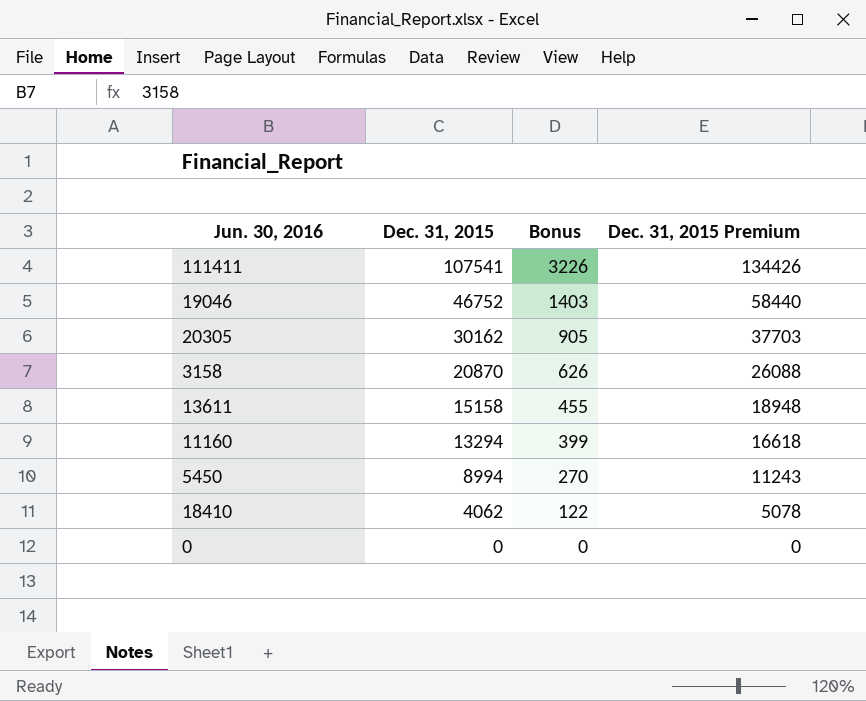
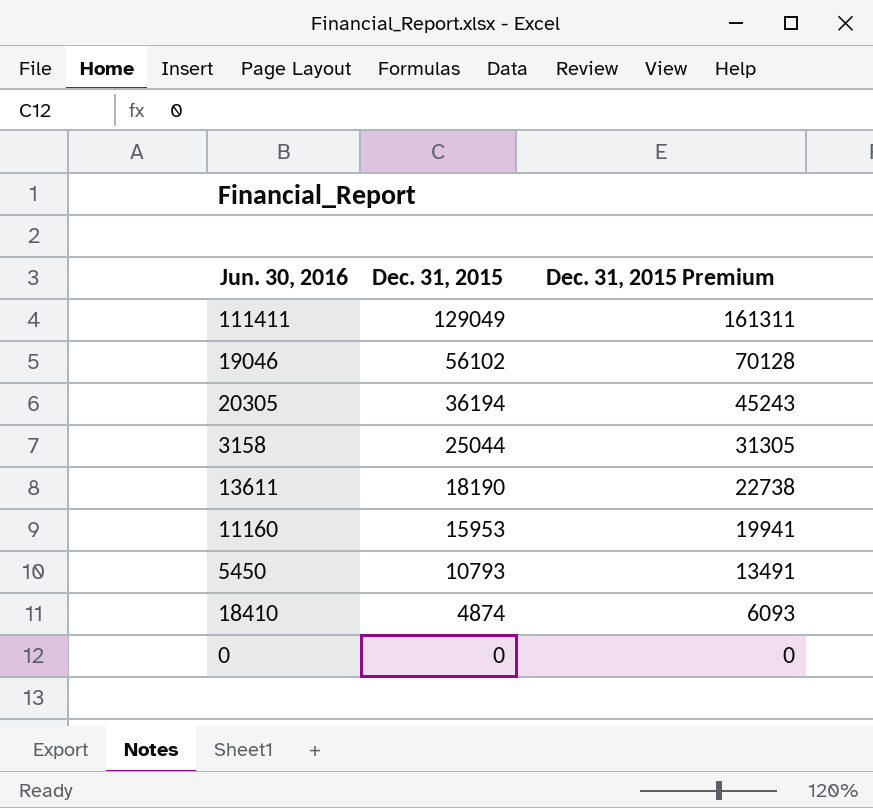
column Bonus | formula: [Dec. 31, 2015] * 0.03 -> none
111411 | Dec. 31, 2015: 107541 -> 129049
111411 | Dec. 31, 2015 Premium: 134426 -> 161311
19046 | Dec. 31, 2015: 46752 -> 56102
19046 | Dec. 31, 2015 Premium: 58440 -> 70128
20305 | Dec. 31, 2015: 30162 -> 36194
20305 | Dec. 31, 2015 Premium: 37703 -> 45243
3158 | Dec. 31, 2015: 20870 -> 25044
3158 | Dec. 31, 2015 Premium: 26088 -> 31305
13611 | Dec. 31, 2015: 15158 -> 18190
13611 | Dec. 31, 2015 Premium: 18948 -> 22738
11160 | Dec. 31, 2015: 13294 -> 15953
11160 | Dec. 31, 2015 Premium: 16618 -> 19941
5450 | Dec. 31, 2015: 8994 -> 10793
5450 | Dec. 31, 2015 Premium: 11243 -> 13491
18410 | Dec. 31, 2015: 4062 -> 4874
18410 | Dec. 31, 2015 Premium: 5078 -> 6093

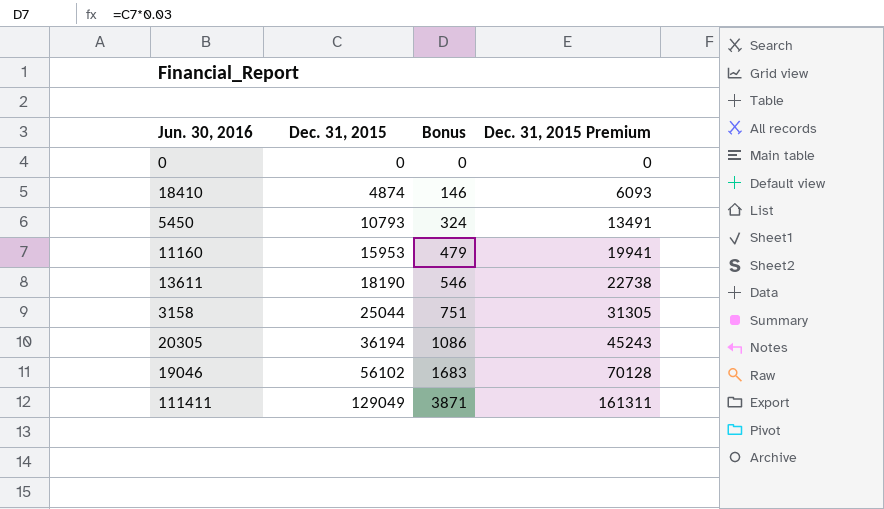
row order: Dec. 31, 2015 descending -> Dec. 31, 2015 ascending
column Bonus | formula: none -> [Dec. 31, 2015] * 0.03

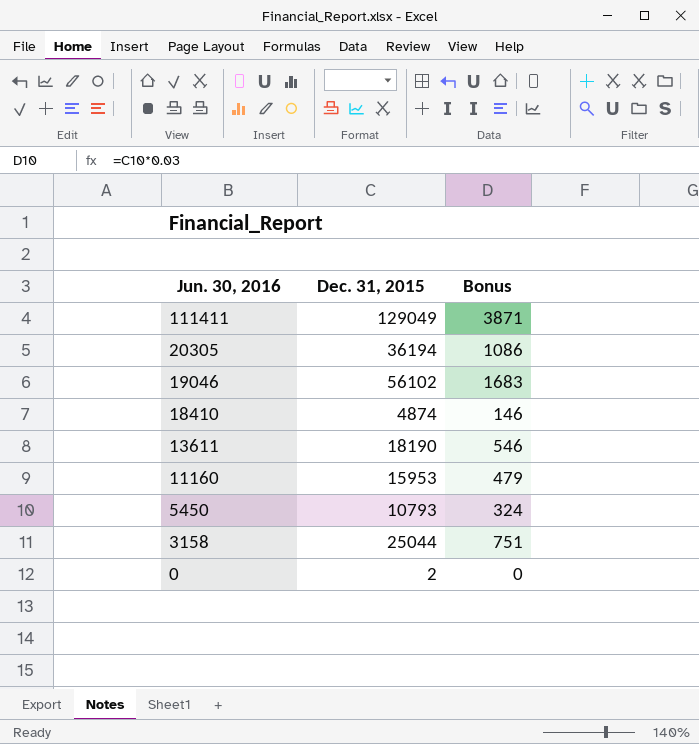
row order: Dec. 31, 2015 ascending -> Jun. 30, 2016 descending
column Dec. 31, 2015 Premium | formula: [Dec. 31, 2015] * 1.25 -> none
0 | Dec. 31, 2015: 0 -> 2

